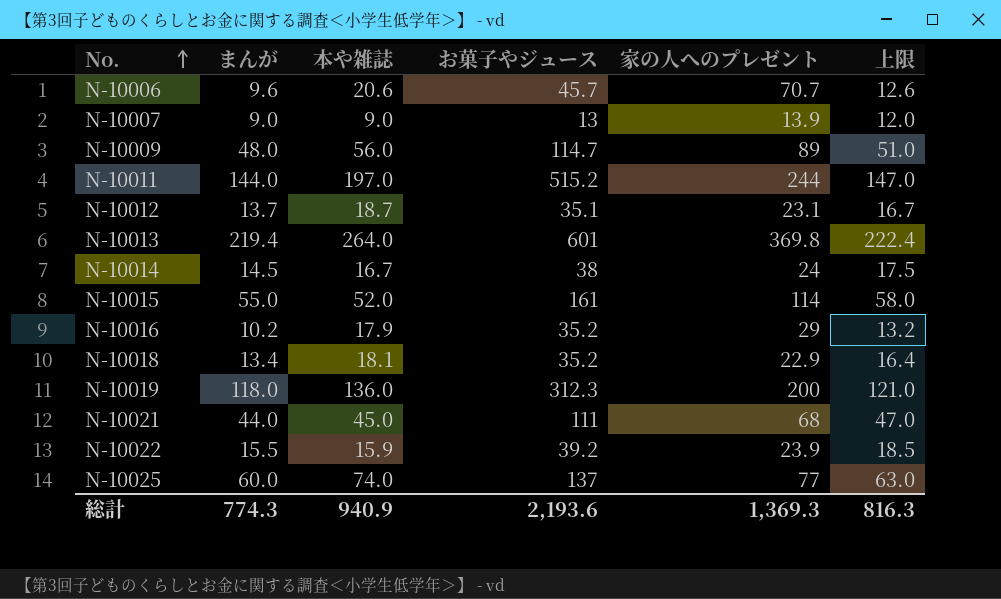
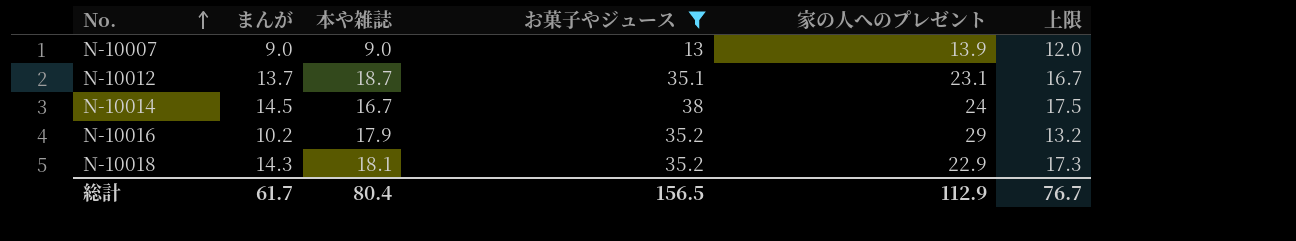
filter: none -> お菓子やジュース <= 38
N-10018 | まんが: 13.4 -> 14.3
N-10018 | 上限: 16.4 -> 17.3
総計 | まんが: 774.3 -> 61.7
総計 | 本や雑誌: 940.9 -> 80.4
総計 | お菓子やジュース: 2,193.6 -> 156.5
総計 | 家の人へのプレゼント: 1,369.3 -> 112.9
総計 | 上限: 816.3 -> 76.7

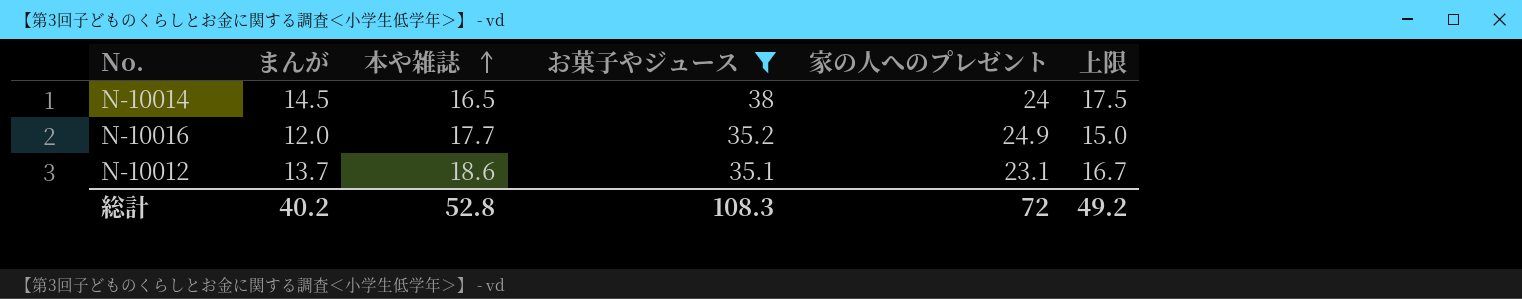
row order: No. ascending -> 本や雑誌 ascending
row N-10007: 9.0 | 9.0 | 13 | 13.9 | 12.0 -> none
row N-10018: 14.3 | 18.1 | 35.2 | 22.9 | 17.3 -> none
N-10014 | 本や雑誌: 16.7 -> 16.5
N-10016 | まんが: 10.2 -> 12.0
N-10016 | 本や雑誌: 17.9 -> 17.7
N-10016 | 家の人へのプレゼント: 29 -> 24.9
N-10016 | 上限: 13.2 -> 15.0
N-10012 | 本や雑誌: 18.7 -> 18.6
総計 | まんが: 61.7 -> 40.2
総計 | 本や雑誌: 80.4 -> 52.8
総計 | お菓子やジュース: 156.5 -> 108.3
総計 | 家の人へのプレゼント: 112.9 -> 72
総計 | 上限: 76.7 -> 49.2

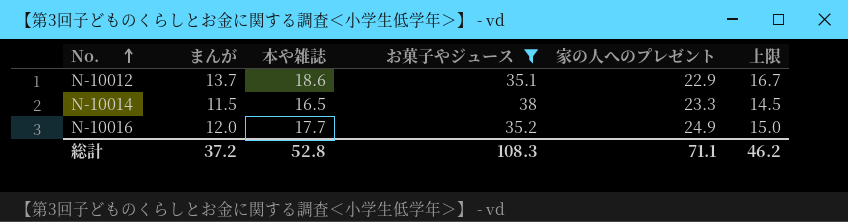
row order: 本や雑誌 ascending -> No. ascending
N-10012 | 家の人へのプレゼント: 23.1 -> 22.9
N-10014 | まんが: 14.5 -> 11.5
N-10014 | 家の人へのプレゼント: 24 -> 23.3
N-10014 | 上限: 17.5 -> 14.5
総計 | まんが: 40.2 -> 37.2
総計 | 家の人へのプレゼント: 72 -> 71.1
総計 | 上限: 49.2 -> 46.2

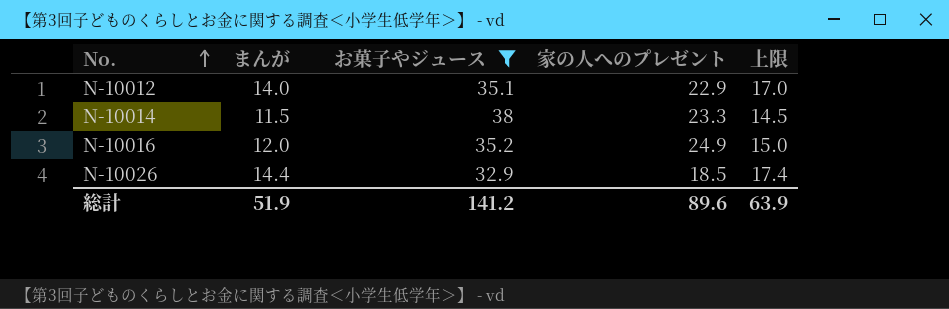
column 本や雑誌 | position: 3 -> none
N-10012 | まんが: 13.7 -> 14.0
N-10012 | 上限: 16.7 -> 17.0
row N-10026: none -> 14.4 | 32.9 | 18.5 | 17.4
総計 | まんが: 37.2 -> 51.9
総計 | お菓子やジュース: 108.3 -> 141.2
総計 | 家の人へのプレゼント: 71.1 -> 89.6
総計 | 上限: 46.2 -> 63.9

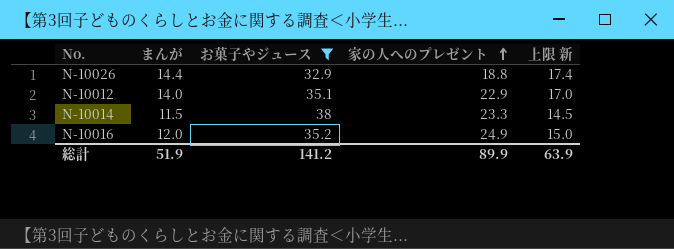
row order: No. ascending -> 家の人へのプレゼント ascending
column name: 上限 -> 上限 新
N-10026 | 家の人へのプレゼント: 18.5 -> 18.8
総計 | 家の人へのプレゼント: 89.6 -> 89.9

